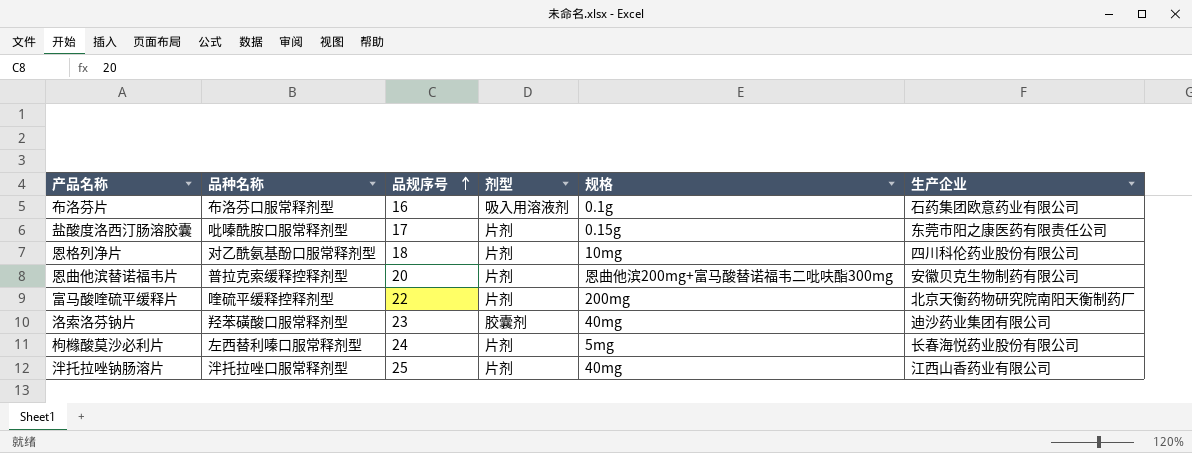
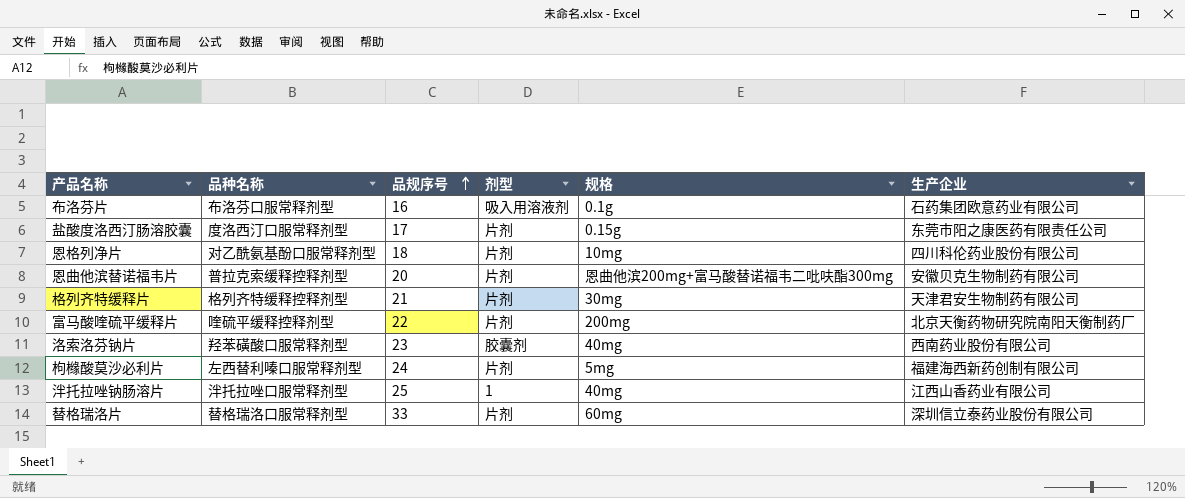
盐酸度洛西汀肠溶胶囊 | 品种名称: 吡嗪酰胺口服常释剂型 -> 度洛西汀口服常释剂型
row 格列齐特缓释片: none -> 格列齐特缓释控释剂型 | 21 | 片剂 | 30mg | 天津君安生物制药有限公司
洛索洛芬钠片 | 生产企业: 迪沙药业集团有限公司 -> 西南药业股份有限公司
枸橼酸莫沙必利片 | 生产企业: 长春海悦药业股份有限公司 -> 福建海西新药创制有限公司
泮托拉唑钠肠溶片 | 剂型: 片剂 -> 1
row 替格瑞洛片: none -> 替格瑞洛口服常释剂型 | 33 | 片剂 | 60mg | 深圳信立泰药业股份有限公司

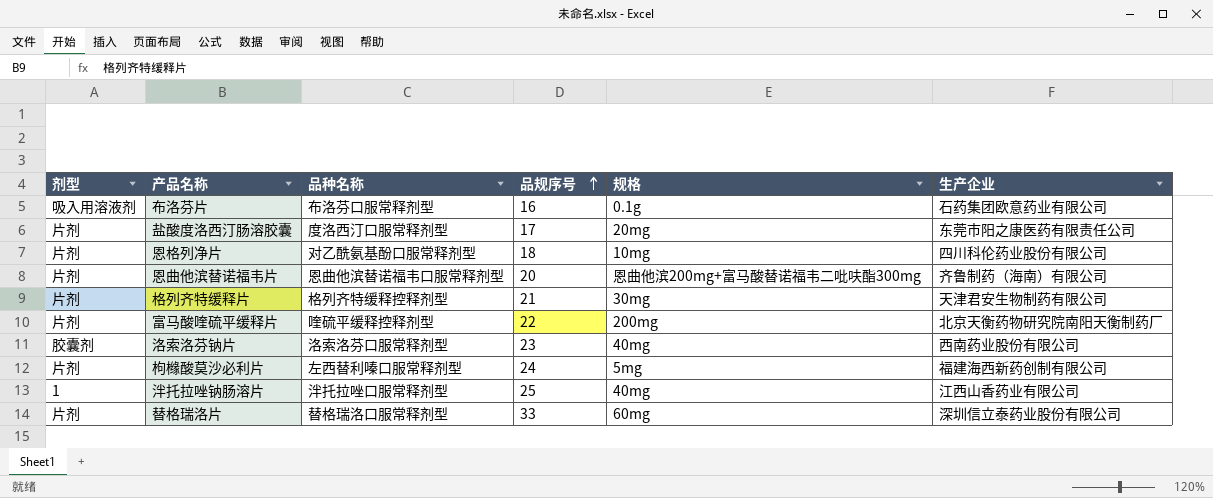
column 剂型 | position: 4 -> 1
盐酸度洛西汀肠溶胶囊 | 规格: 0.15g -> 20mg
恩曲他滨替诺福韦片 | 品种名称: 普拉克索缓释控释剂型 -> 恩曲他滨替诺福韦口服常释剂型
恩曲他滨替诺福韦片 | 生产企业: 安徽贝克生物制药有限公司 -> 齐鲁制药（海南）有限公司
洛索洛芬钠片 | 品种名称: 羟苯磺酸口服常释剂型 -> 洛索洛芬口服常释剂型

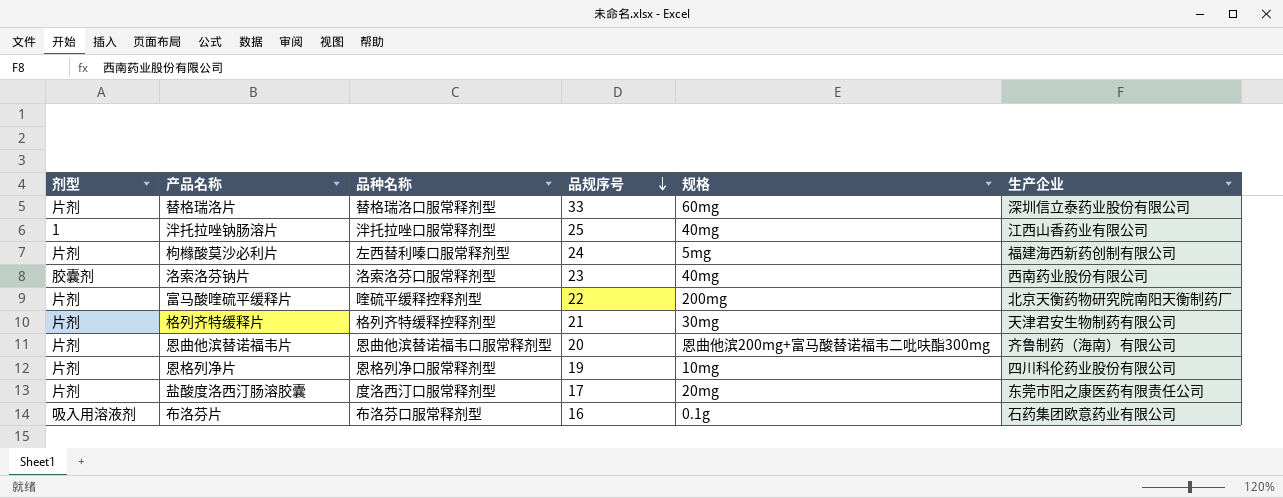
row order: 品规序号 ascending -> 品规序号 descending
恩格列净片 | 品种名称: 对乙酰氨基酚口服常释剂型 -> 恩格列净口服常释剂型
恩格列净片 | 品规序号: 18 -> 19

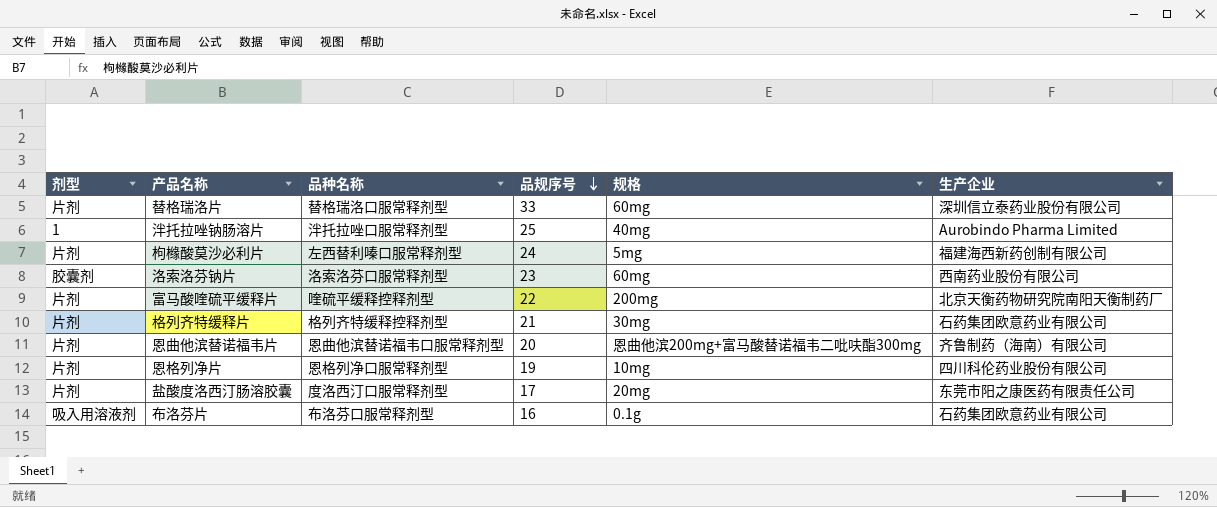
泮托拉唑钠肠溶片 | 生产企业: 江西山香药业有限公司 -> Aurobindo Pharma Limited
洛索洛芬钠片 | 规格: 40mg -> 60mg
格列齐特缓释片 | 生产企业: 天津君安生物制药有限公司 -> 石药集团欧意药业有限公司

